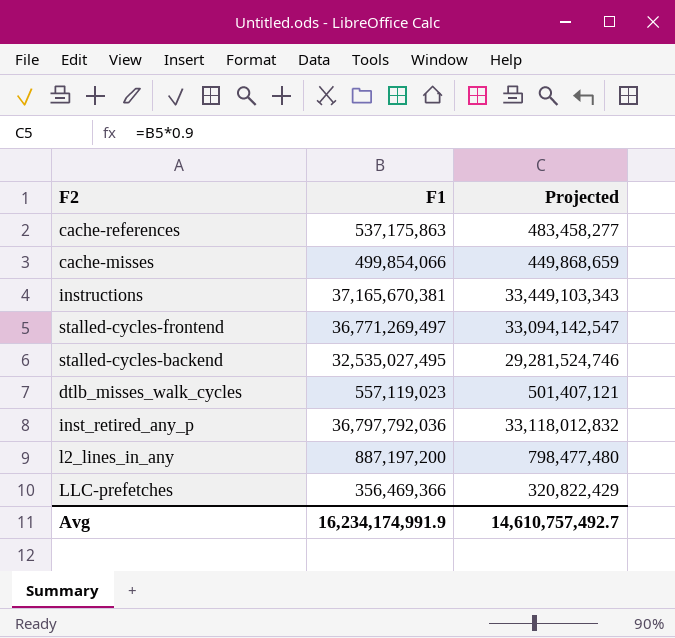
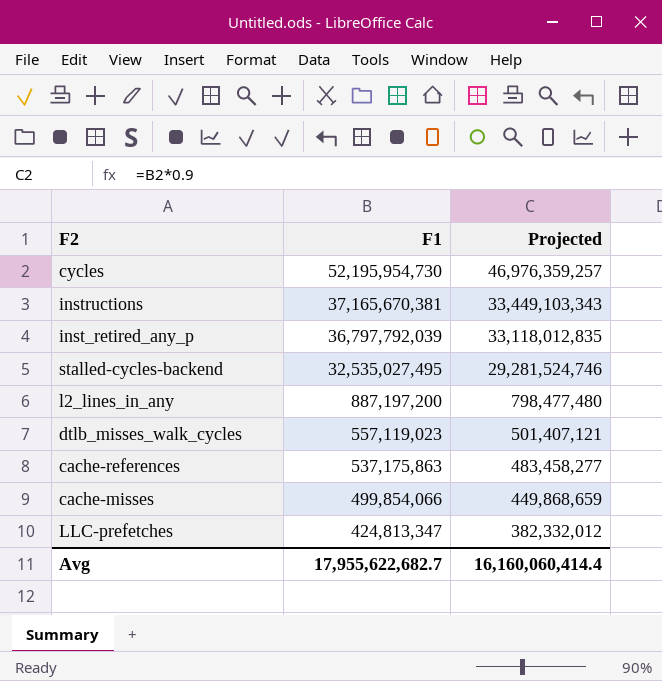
row order: none -> F1 descending
row stalled-cycles-frontend: 36,771,269,497 | 33,094,142,547 -> none
row cycles: none -> 52,195,954,730 | 46,976,359,257
inst_retired_any_p | F1: 36,797,792,036 -> 36,797,792,039
inst_retired_any_p | Projected: 33,118,012,832 -> 33,118,012,835
LLC-prefetches | F1: 356,469,366 -> 424,813,347
LLC-prefetches | Projected: 320,822,429 -> 382,332,012
Avg | F1: 16,234,174,991.9 -> 17,955,622,682.7
Avg | Projected: 14,610,757,492.7 -> 16,160,060,414.4

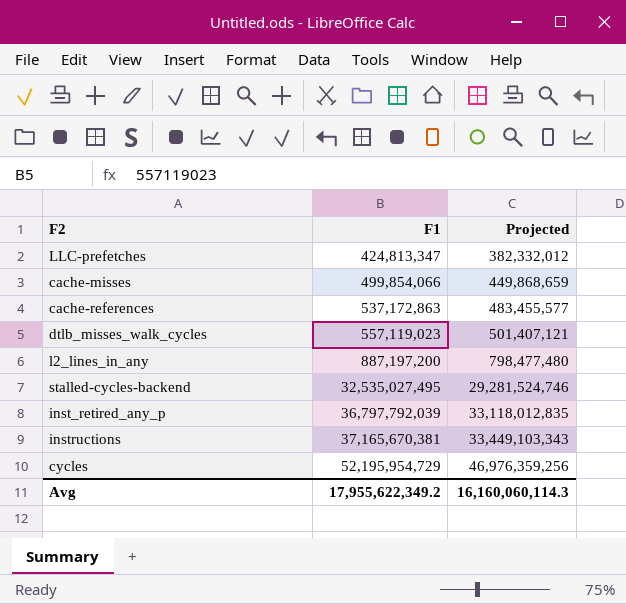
row order: F1 descending -> F1 ascending
cache-references | F1: 537,175,863 -> 537,172,863
cache-references | Projected: 483,458,277 -> 483,455,577
cycles | F1: 52,195,954,730 -> 52,195,954,729
cycles | Projected: 46,976,359,257 -> 46,976,359,256
Avg | F1: 17,955,622,682.7 -> 17,955,622,349.2
Avg | Projected: 16,160,060,414.4 -> 16,160,060,114.3

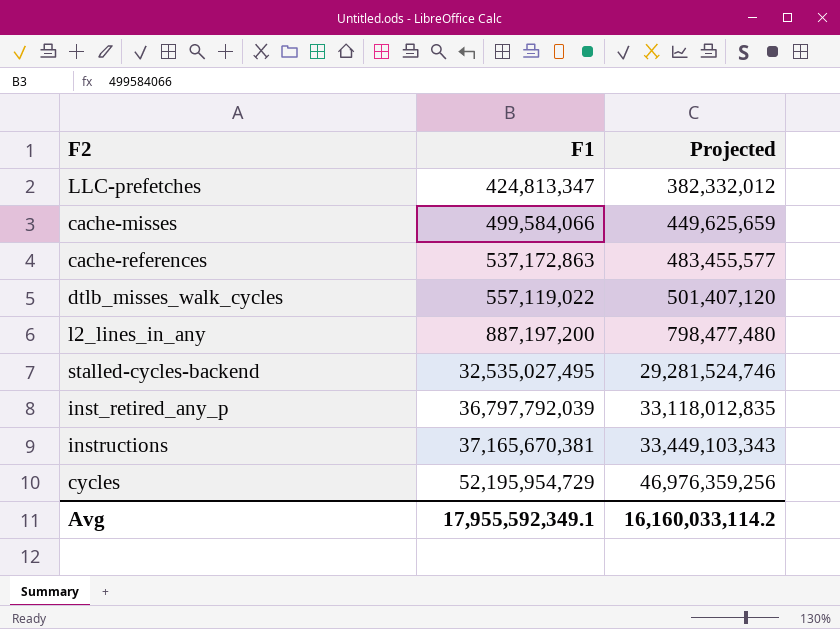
cache-misses | F1: 499,854,066 -> 499,584,066
cache-misses | Projected: 449,868,659 -> 449,625,659
dtlb_misses_walk_cycles | F1: 557,119,023 -> 557,119,022
dtlb_misses_walk_cycles | Projected: 501,407,121 -> 501,407,120
Avg | F1: 17,955,622,349.2 -> 17,955,592,349.1
Avg | Projected: 16,160,060,114.3 -> 16,160,033,114.2

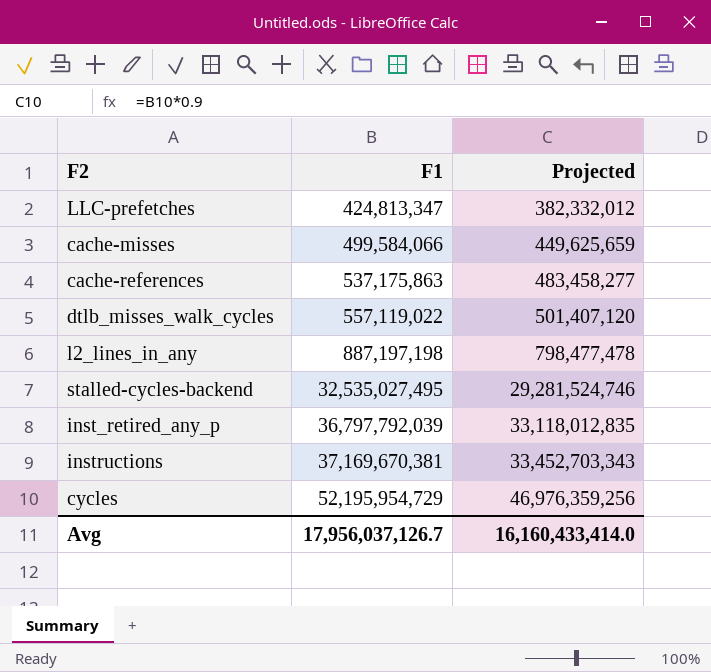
cache-references | F1: 537,172,863 -> 537,175,863
cache-references | Projected: 483,455,577 -> 483,458,277
l2_lines_in_any | F1: 887,197,200 -> 887,197,198
l2_lines_in_any | Projected: 798,477,480 -> 798,477,478
instructions | F1: 37,165,670,381 -> 37,169,670,381
instructions | Projected: 33,449,103,343 -> 33,452,703,343
Avg | F1: 17,955,592,349.1 -> 17,956,037,126.7
Avg | Projected: 16,160,033,114.2 -> 16,160,433,414.0

